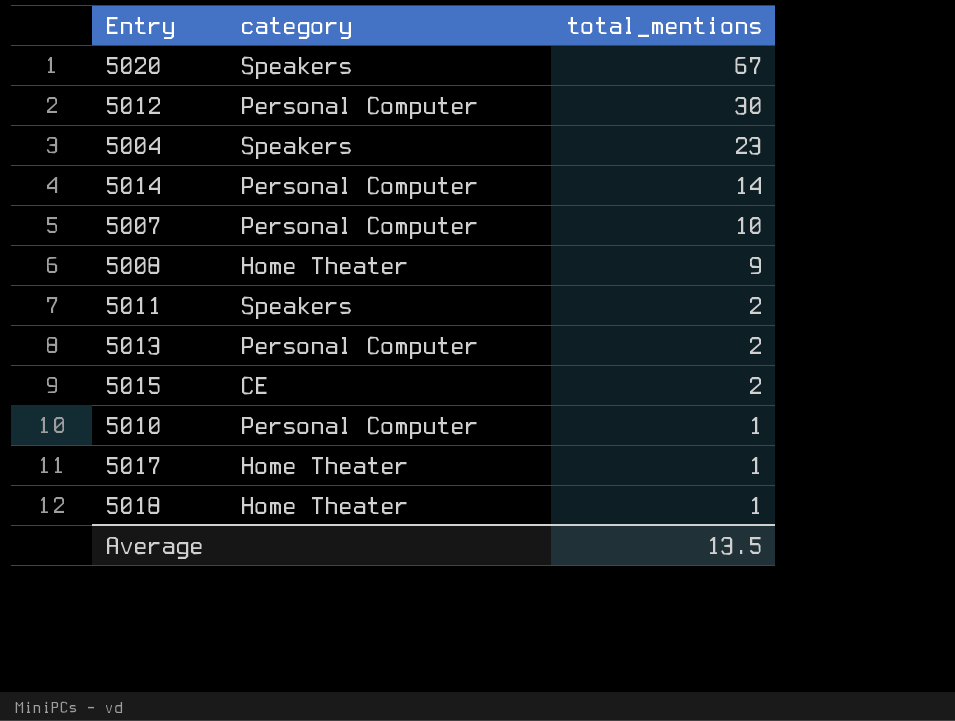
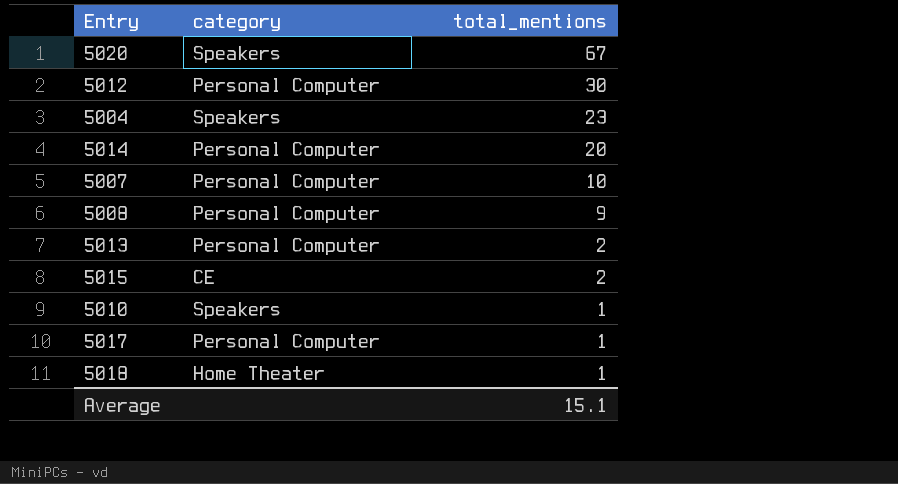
row 5011: Speakers | 2 -> none
5014 | total_mentions: 14 -> 20
5008 | category: Home Theater -> Personal Computer
5010 | category: Personal Computer -> Speakers
5017 | category: Home Theater -> Personal Computer
Average | total_mentions: 13.5 -> 15.1

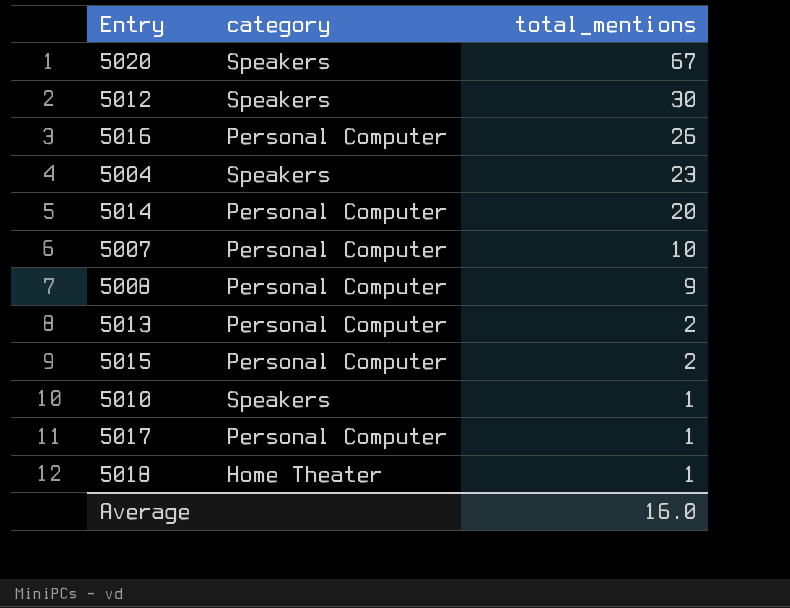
5012 | category: Personal Computer -> Speakers
row 5016: none -> Personal Computer | 26
5015 | category: CE -> Personal Computer
Average | total_mentions: 15.1 -> 16.0

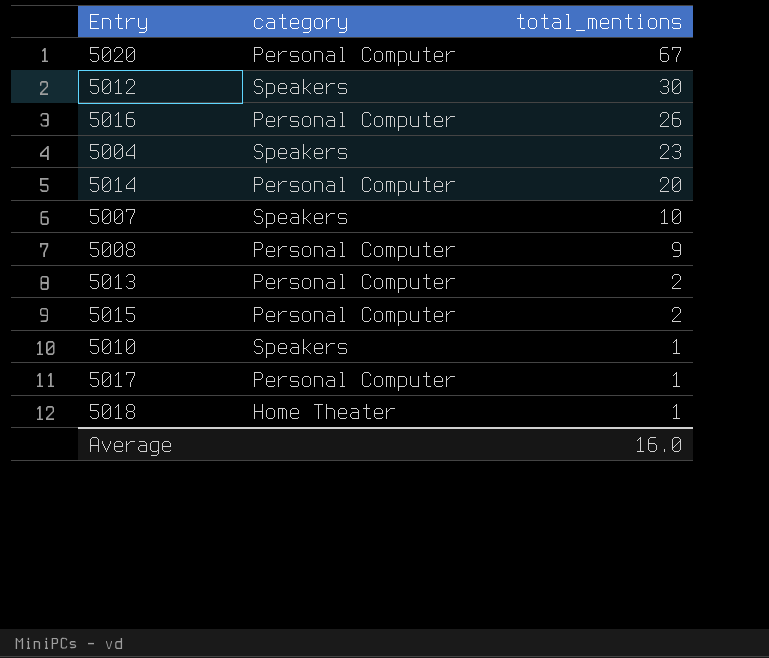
5020 | category: Speakers -> Personal Computer
5007 | category: Personal Computer -> Speakers

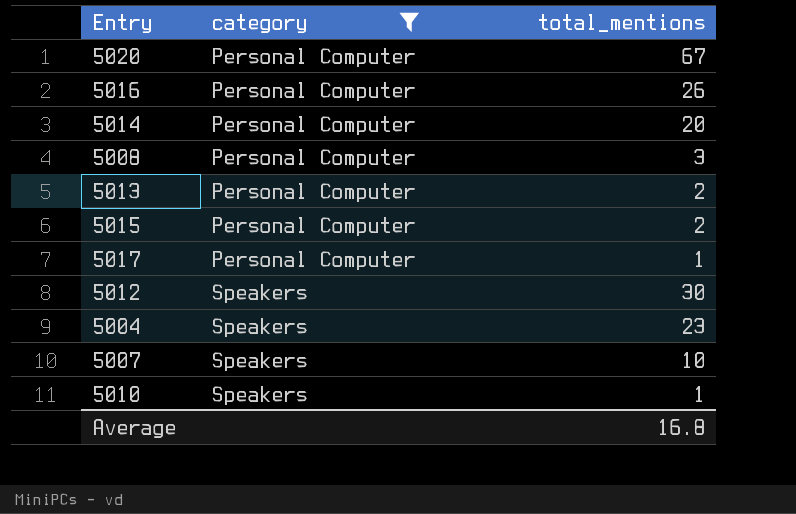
filter: none -> category != Home Theater
row order: total_mentions descending -> category ascending
5008 | total_mentions: 9 -> 3
Average | total_mentions: 16.0 -> 16.8

